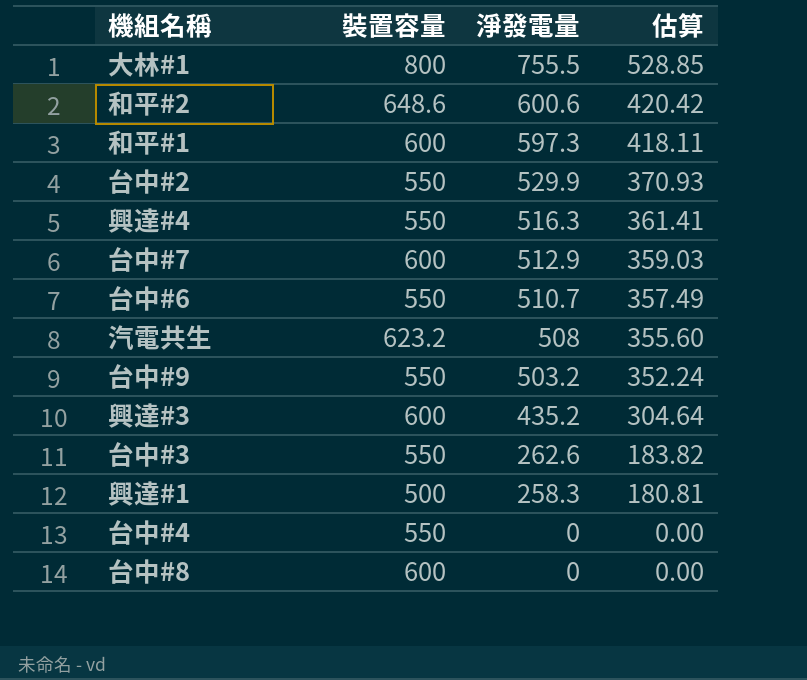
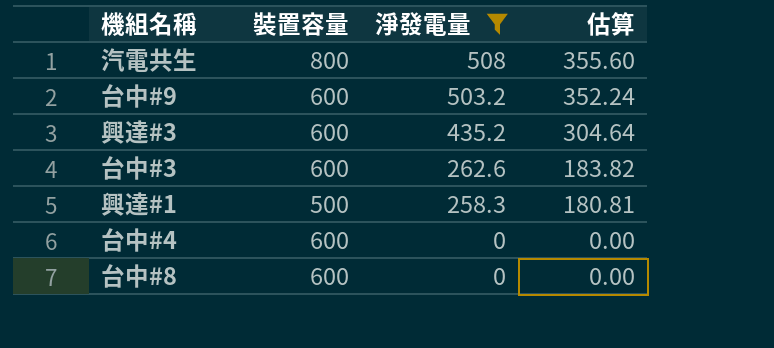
filter: none -> 淨發電量 <= 508
汽電共生 | 裝置容量: 623.2 -> 800
台中#9 | 裝置容量: 550 -> 600
台中#3 | 裝置容量: 550 -> 600
台中#4 | 裝置容量: 550 -> 600

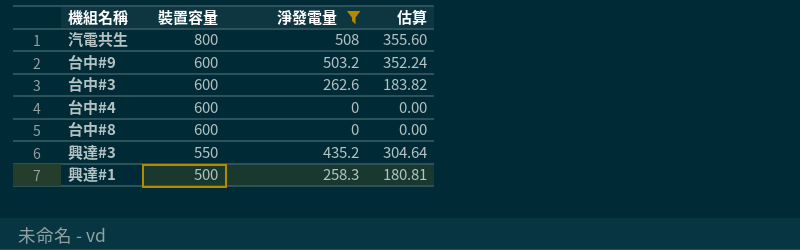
row order: 淨發電量 descending -> 裝置容量 descending
興達#3 | 裝置容量: 600 -> 550

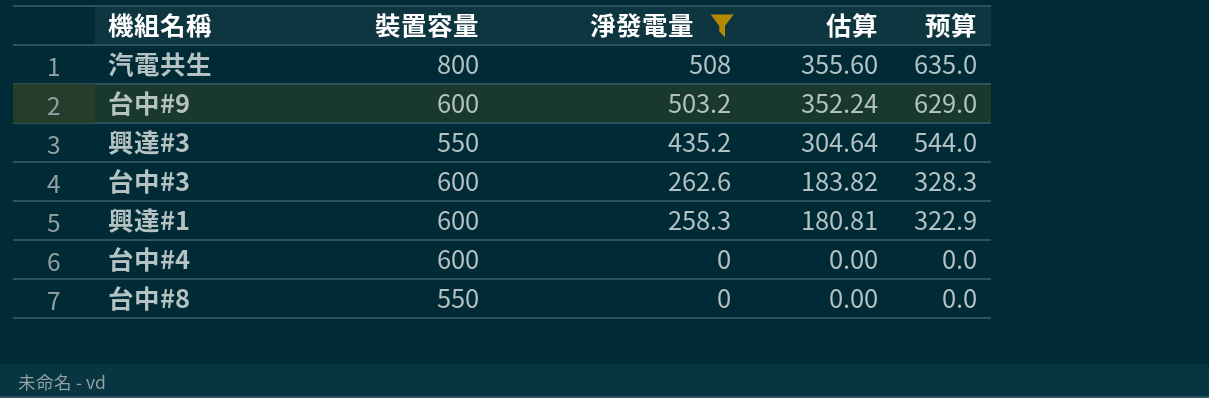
row order: 裝置容量 descending -> 淨發電量 descending
column 预算 | formula: none -> [淨發電量] * 1.25
興達#1 | 裝置容量: 500 -> 600
台中#8 | 裝置容量: 600 -> 550

